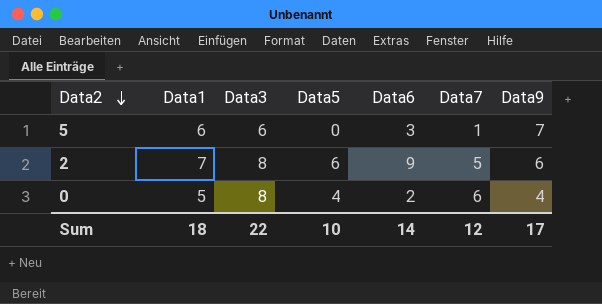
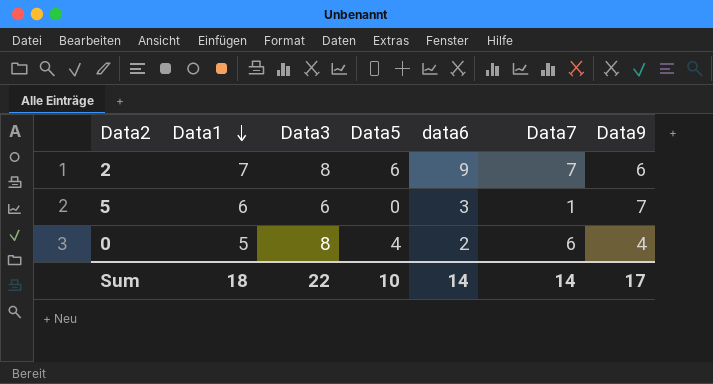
row order: Data2 descending -> Data1 descending
column name: Data6 -> data6
2 | Data7: 5 -> 7
Sum | Data7: 12 -> 14

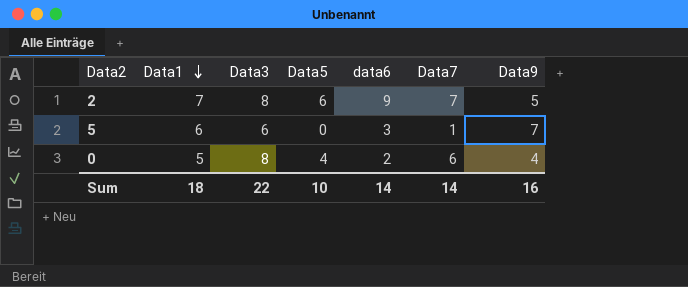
2 | Data9: 6 -> 5
Sum | Data9: 17 -> 16

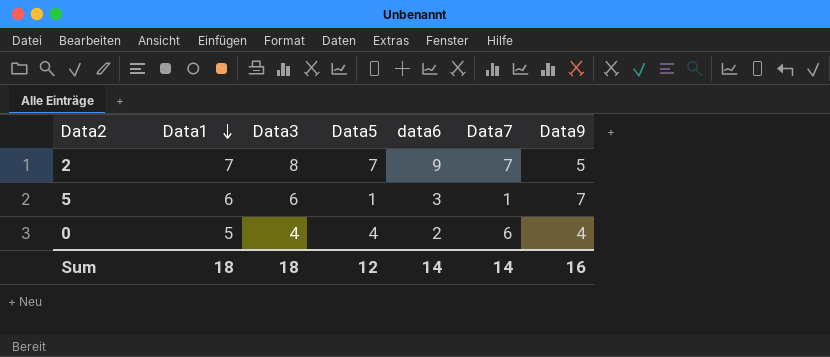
2 | Data5: 6 -> 7
5 | Data5: 0 -> 1
0 | Data3: 8 -> 4
Sum | Data3: 22 -> 18
Sum | Data5: 10 -> 12

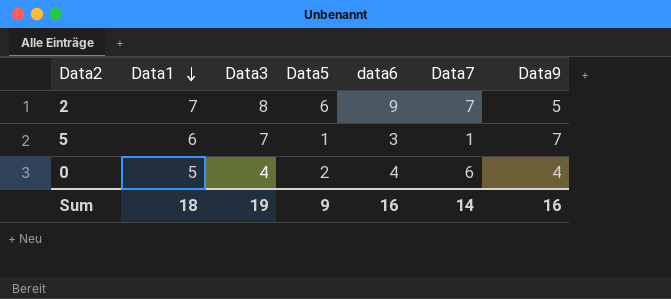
2 | Data5: 7 -> 6
5 | Data3: 6 -> 7
0 | Data5: 4 -> 2
0 | data6: 2 -> 4
Sum | Data3: 18 -> 19
Sum | Data5: 12 -> 9
Sum | data6: 14 -> 16

